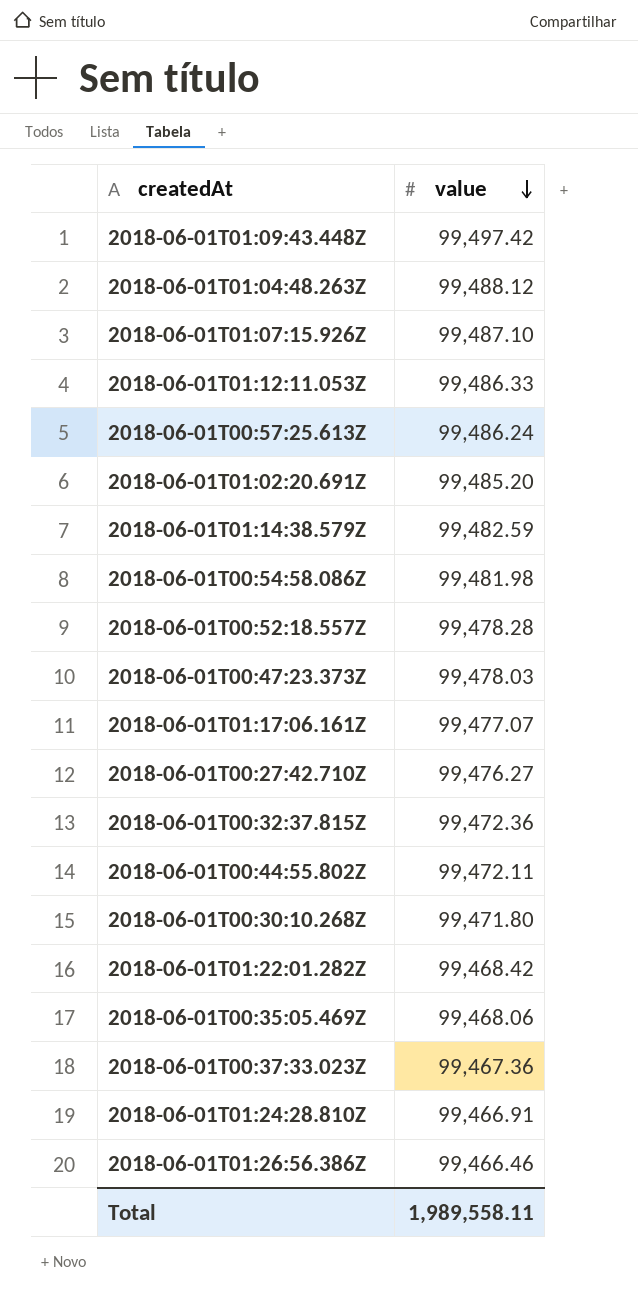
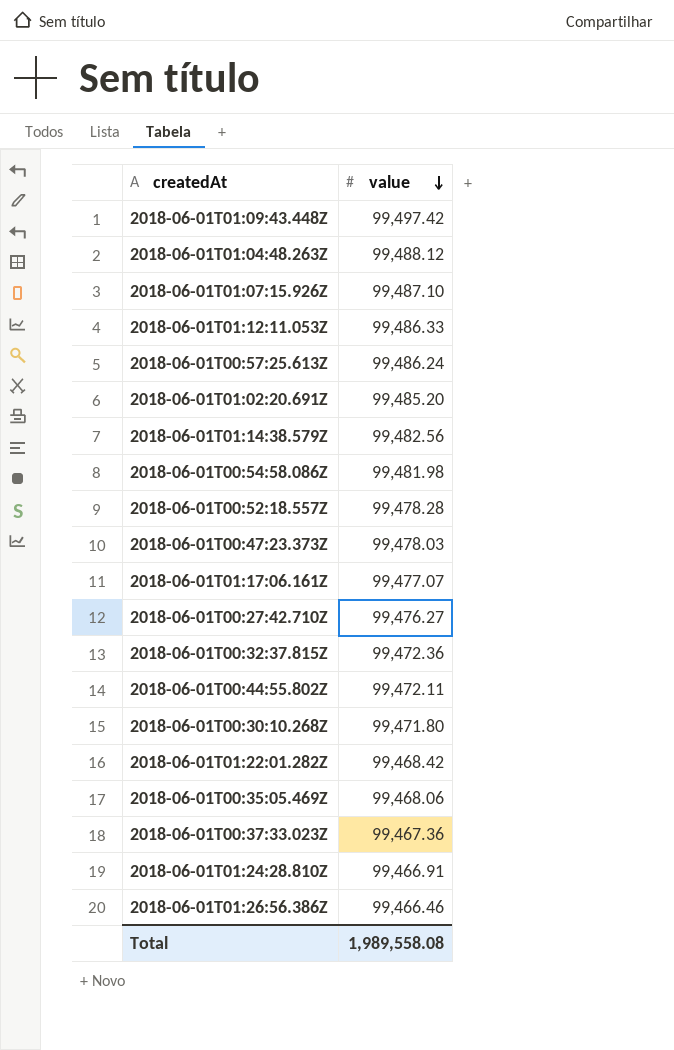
2018-06-01T01:14:38.579Z | value: 99,482.59 -> 99,482.56
Total | value: 1,989,558.11 -> 1,989,558.08

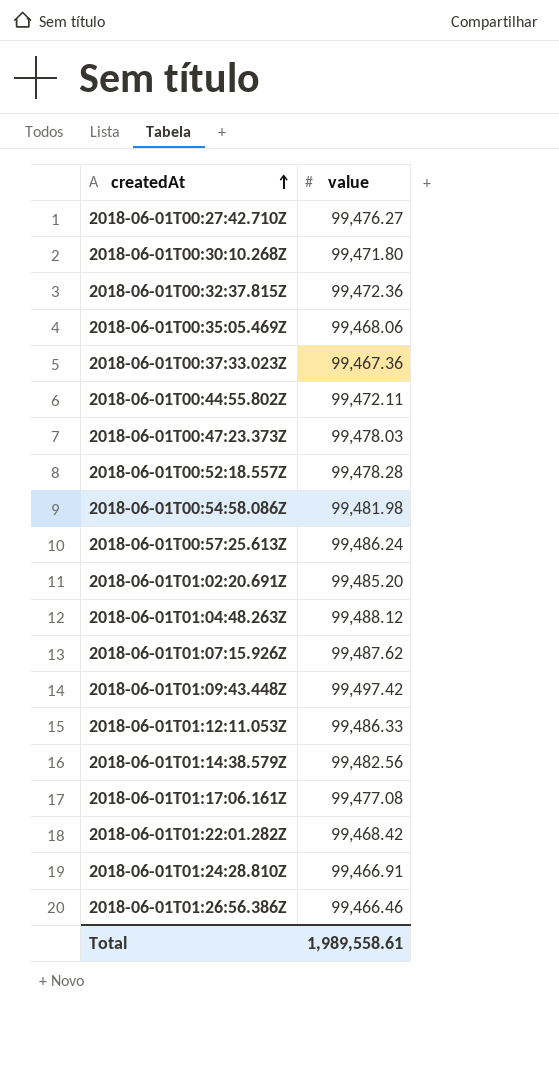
row order: value descending -> createdAt ascending
2018-06-01T01:07:15.926Z | value: 99,487.10 -> 99,487.62
2018-06-01T01:17:06.161Z | value: 99,477.07 -> 99,477.08
Total | value: 1,989,558.08 -> 1,989,558.61

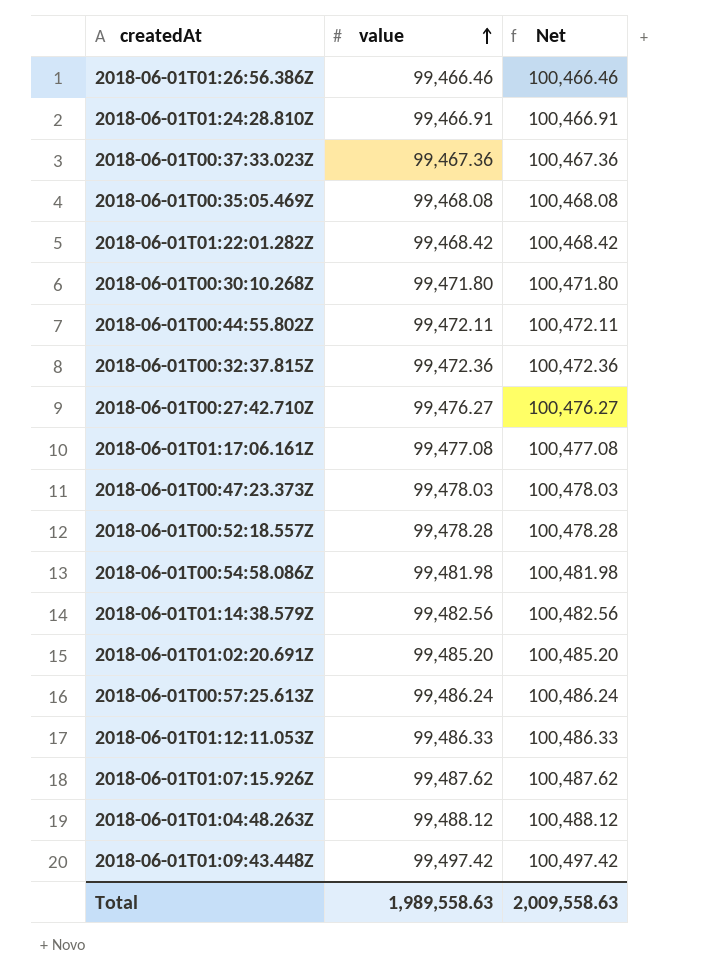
row order: createdAt ascending -> value ascending
column Net | formula: none -> [value] + 1000
2018-06-01T00:35:05.469Z | value: 99,468.06 -> 99,468.08
Total | value: 1,989,558.61 -> 1,989,558.63

